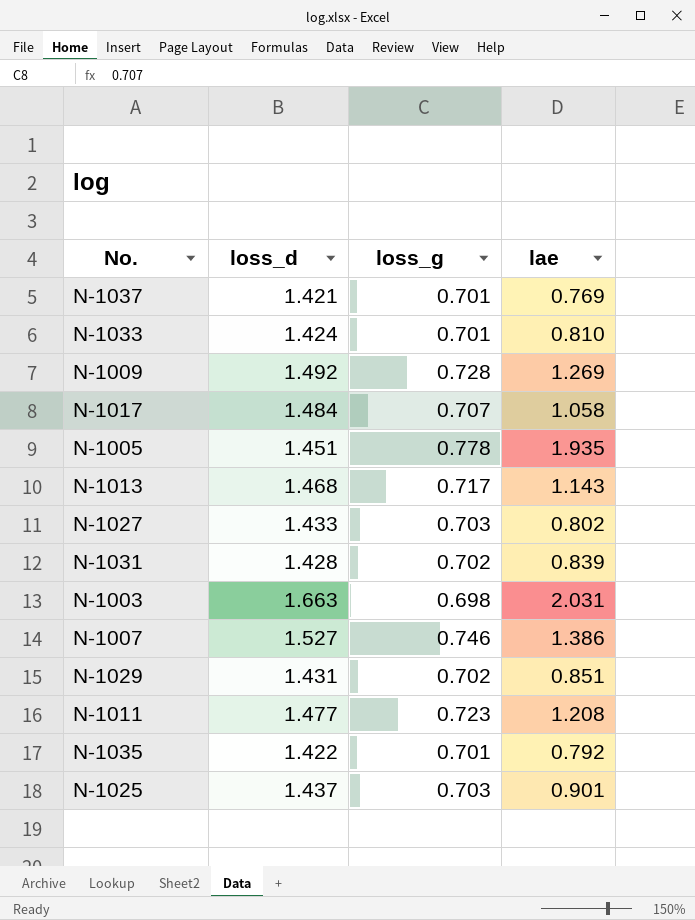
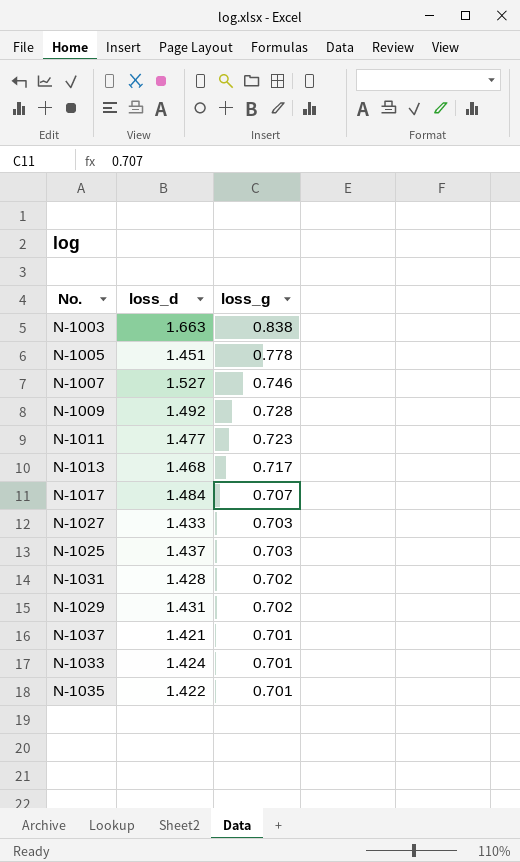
row order: none -> loss_g descending
column lae | position: 4 -> none
N-1003 | loss_g: 0.698 -> 0.838

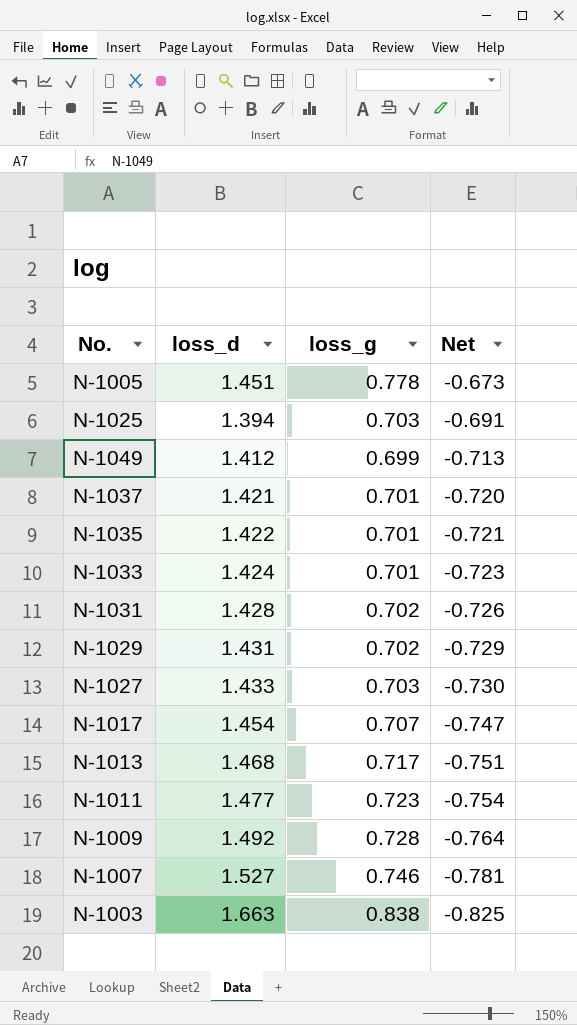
row order: loss_g descending -> Net descending
column Net | formula: none -> [loss_g] - [loss_d]
N-1025 | loss_d: 1.437 -> 1.394
row N-1049: none -> 1.412 | 0.699 | -0.713
N-1017 | loss_d: 1.484 -> 1.454

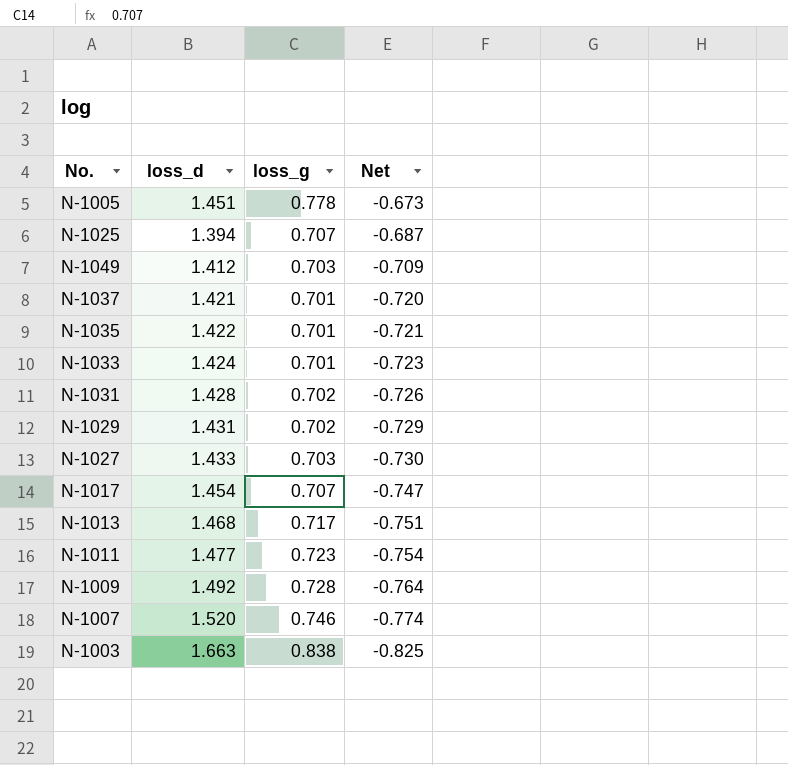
N-1025 | loss_g: 0.703 -> 0.707
N-1025 | Net: -0.691 -> -0.687
N-1049 | loss_g: 0.699 -> 0.703
N-1049 | Net: -0.713 -> -0.709
N-1007 | loss_d: 1.527 -> 1.520
N-1007 | Net: -0.781 -> -0.774

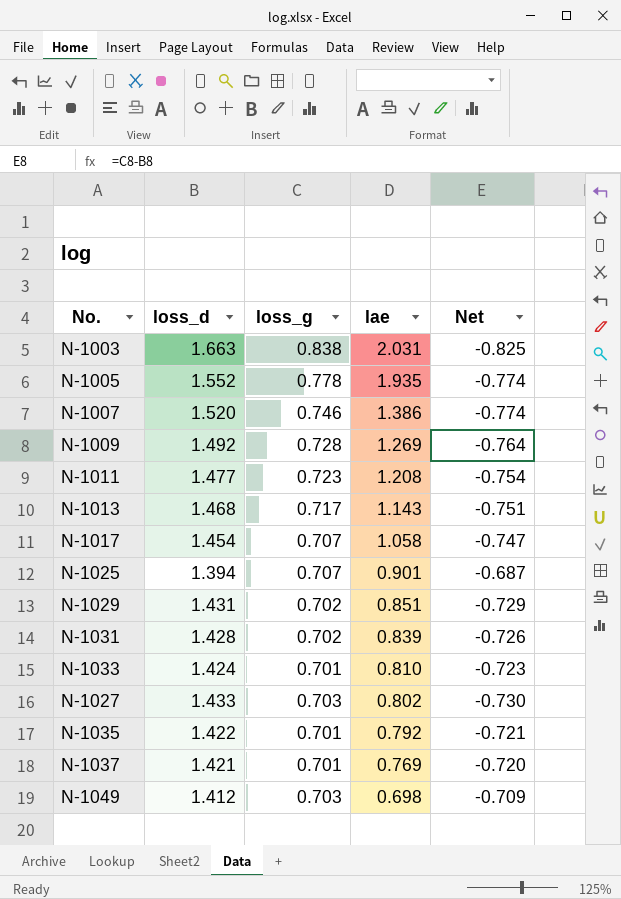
row order: Net descending -> lae descending
column lae | position: none -> 4
N-1005 | loss_d: 1.451 -> 1.552
N-1005 | Net: -0.673 -> -0.774

